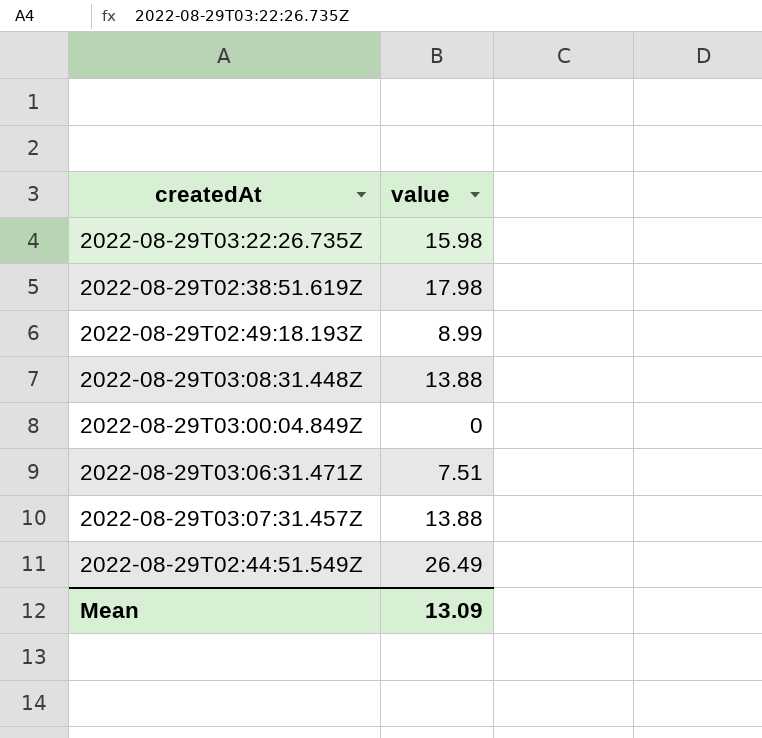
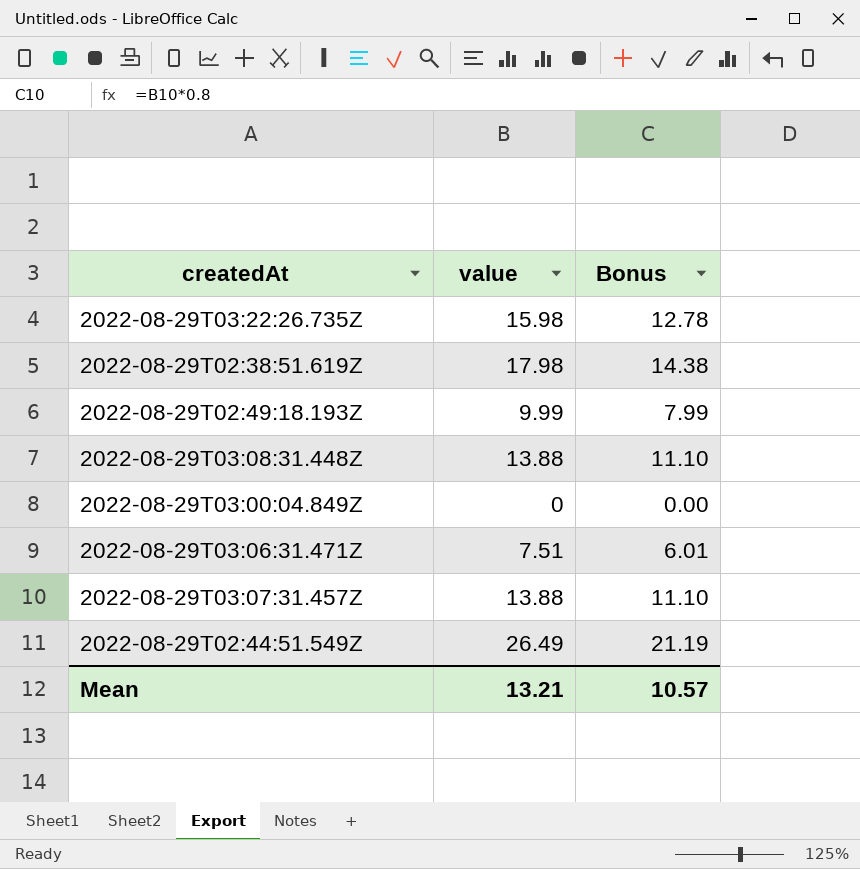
column Bonus | formula: none -> [value] * 0.8
2022-08-29T02:49:18.193Z | value: 8.99 -> 9.99
Mean | value: 13.09 -> 13.21

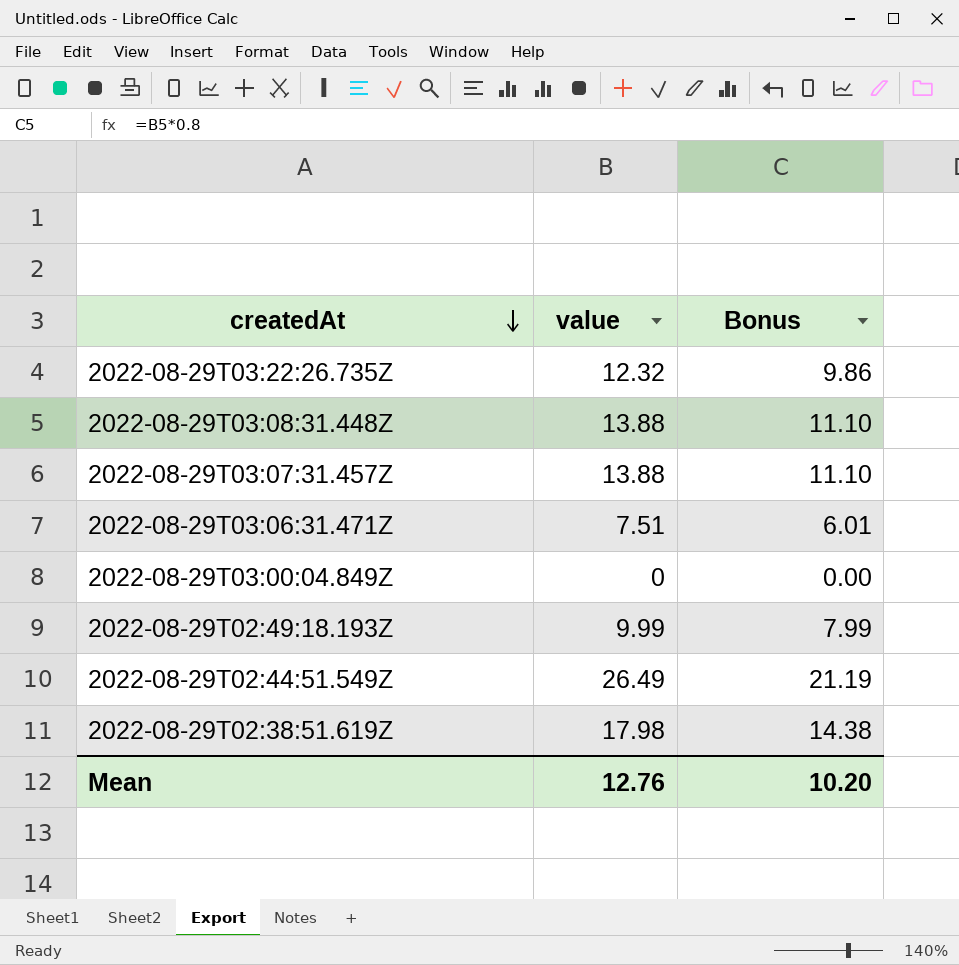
row order: none -> createdAt descending
2022-08-29T03:22:26.735Z | value: 15.98 -> 12.32
2022-08-29T03:22:26.735Z | Bonus: 12.78 -> 9.86
Mean | value: 13.21 -> 12.76
Mean | Bonus: 10.57 -> 10.20

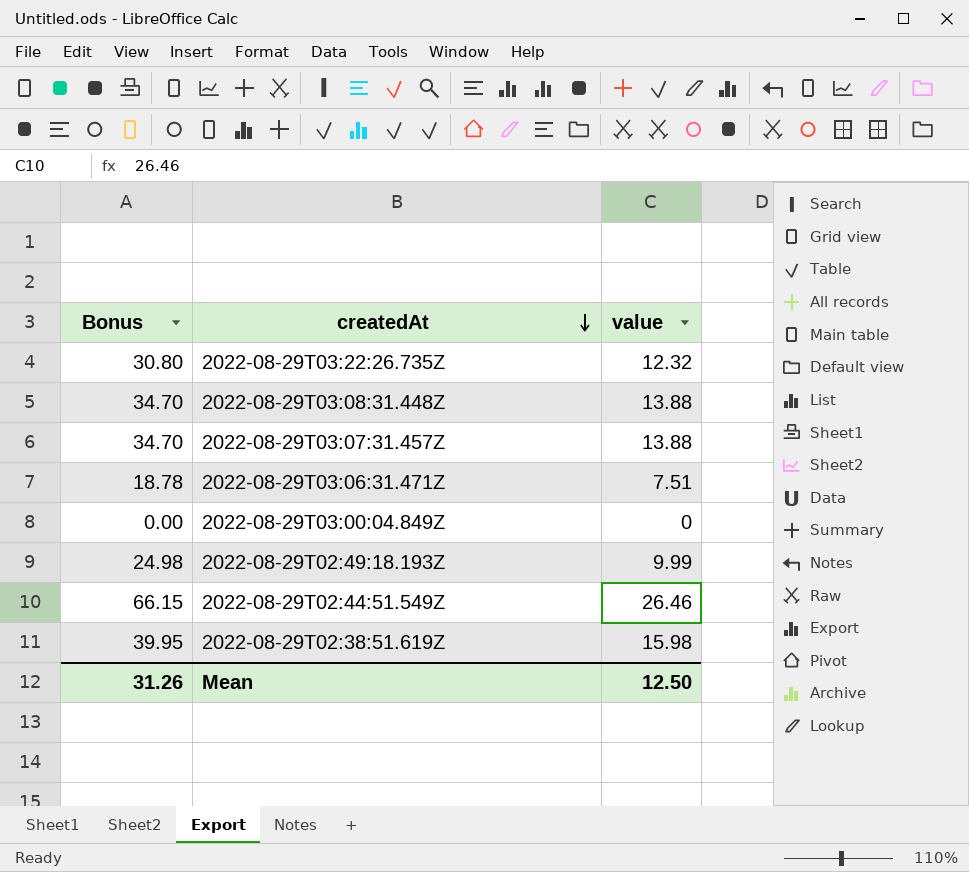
column Bonus | formula: [value] * 0.8 -> [value] * 2.5
column Bonus | position: 3 -> 1
2022-08-29T02:44:51.549Z | value: 26.49 -> 26.46
2022-08-29T02:38:51.619Z | value: 17.98 -> 15.98
Mean | Bonus: 10.20 -> 31.26
Mean | value: 12.76 -> 12.50

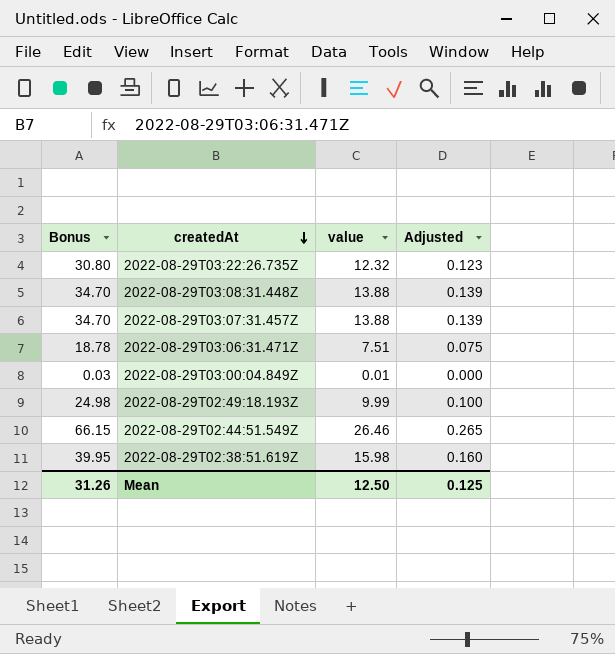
column Adjusted | formula: none -> [value] * 0.01
2022-08-29T03:00:04.849Z | Bonus: 0.00 -> 0.03
2022-08-29T03:00:04.849Z | value: 0 -> 0.01

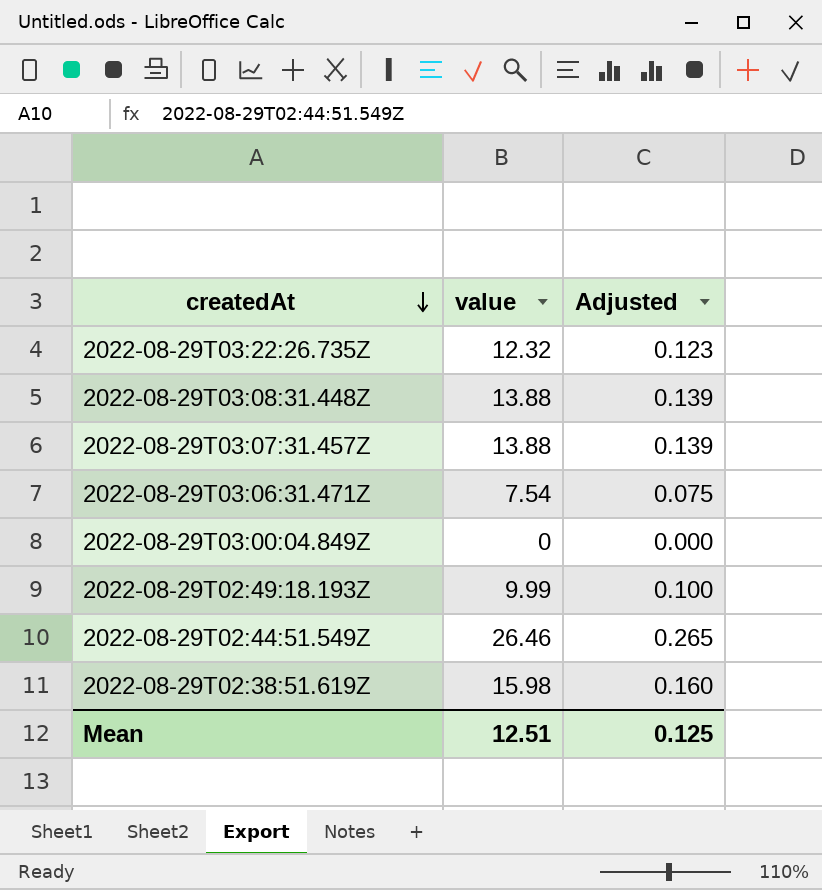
column Bonus | formula: [value] * 2.5 -> none
2022-08-29T03:06:31.471Z | value: 7.51 -> 7.54
2022-08-29T03:00:04.849Z | value: 0.01 -> 0
Mean | value: 12.50 -> 12.51

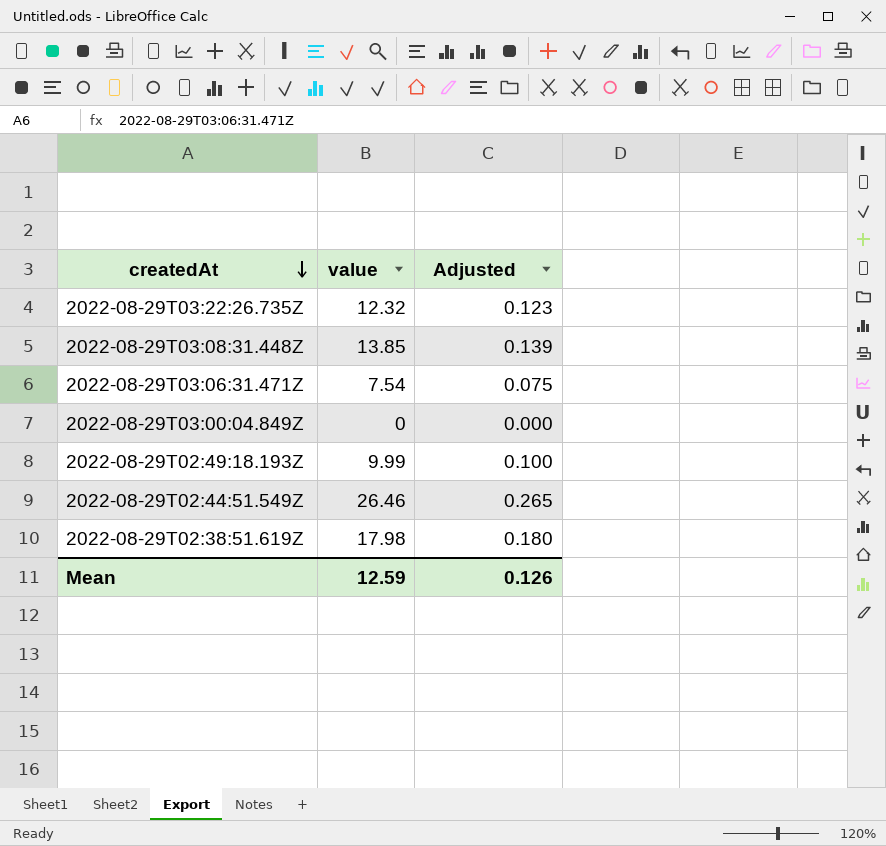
row 2022-08-29T03:07:31.457Z: 13.88 | 0.139 -> none
2022-08-29T03:08:31.448Z | value: 13.88 -> 13.85
2022-08-29T02:38:51.619Z | value: 15.98 -> 17.98
2022-08-29T02:38:51.619Z | Adjusted: 0.160 -> 0.180
Mean | value: 12.51 -> 12.59
Mean | Adjusted: 0.125 -> 0.126

